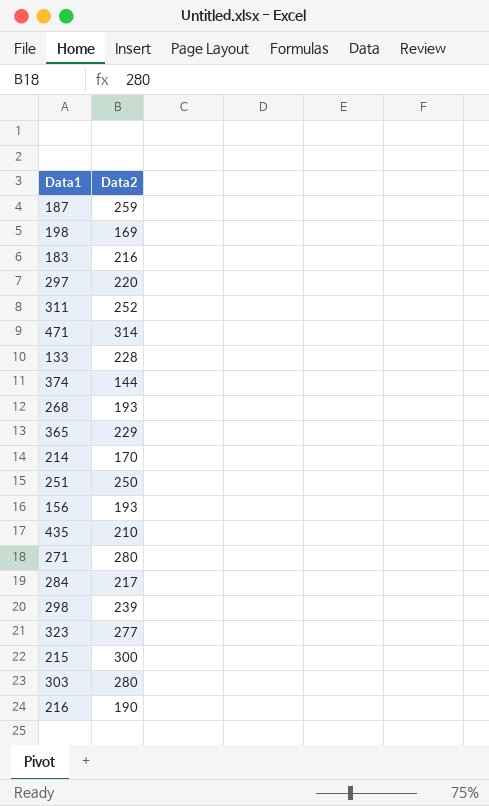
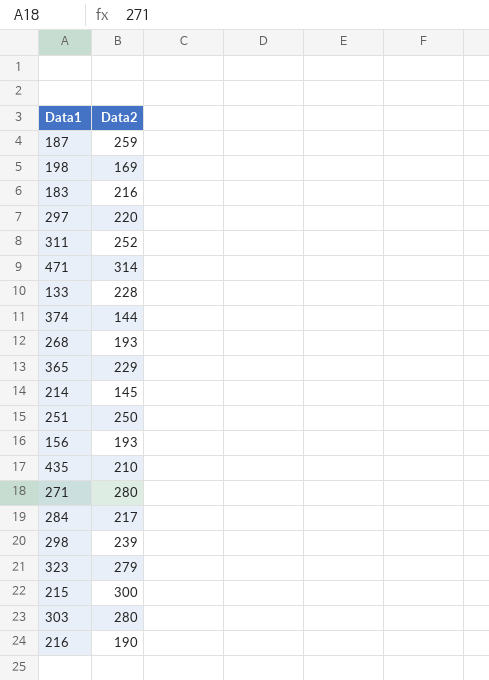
214 | Data2: 170 -> 145
323 | Data2: 277 -> 279

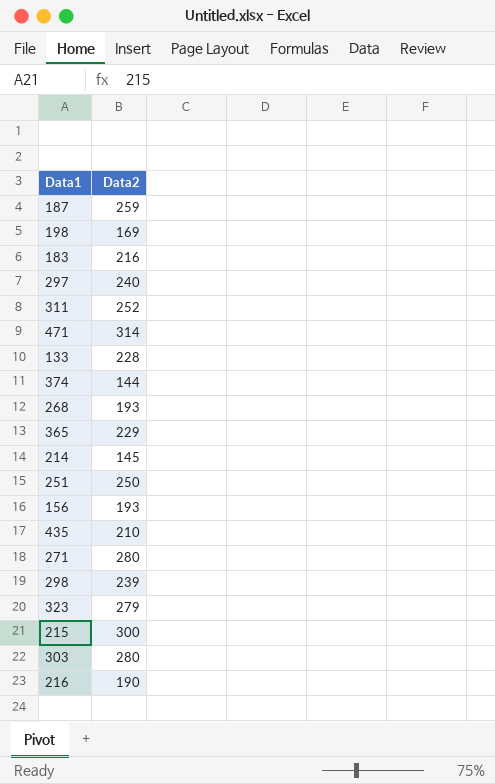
row 284: 217 -> none
297 | Data2: 220 -> 240

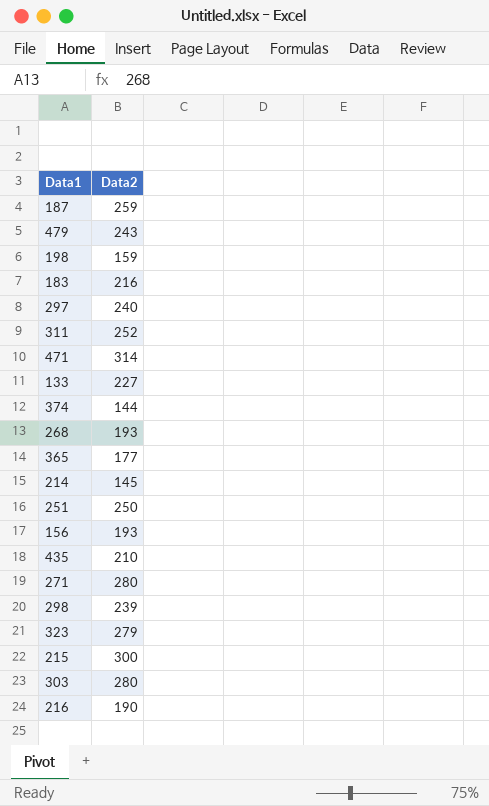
row 479: none -> 243
198 | Data2: 169 -> 159
133 | Data2: 228 -> 227
365 | Data2: 229 -> 177

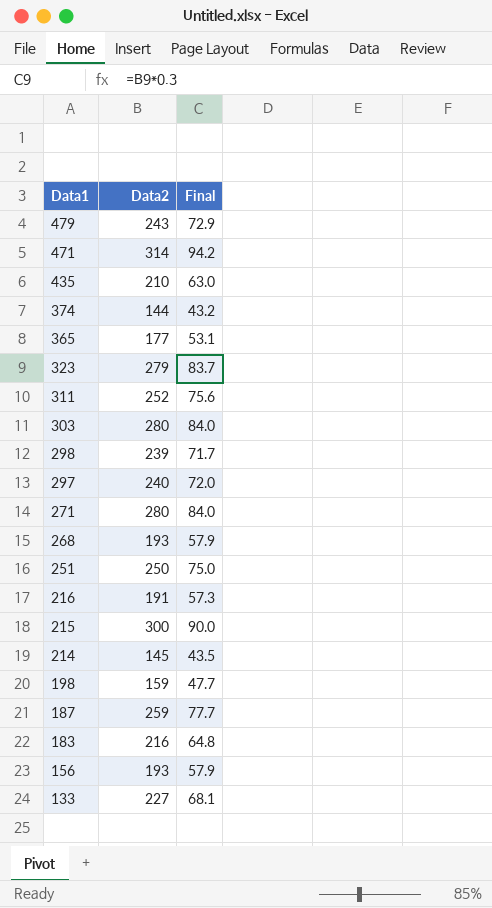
row order: none -> Data1 descending
column Final | formula: none -> [Data2] * 0.3
216 | Data2: 190 -> 191

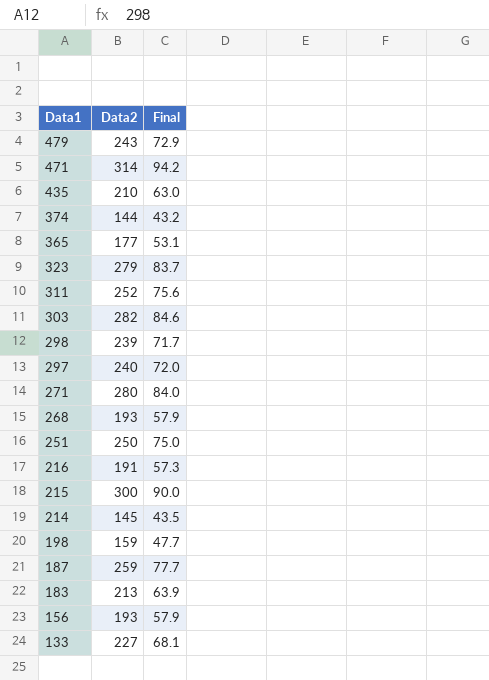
303 | Data2: 280 -> 282
303 | Final: 84.0 -> 84.6
183 | Data2: 216 -> 213
183 | Final: 64.8 -> 63.9

